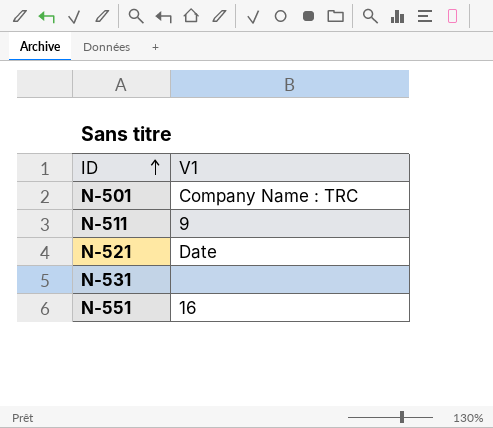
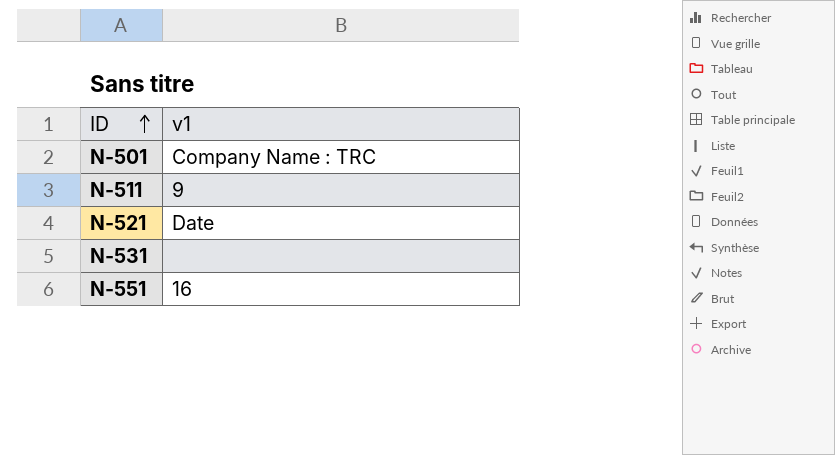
column name: V1 -> v1

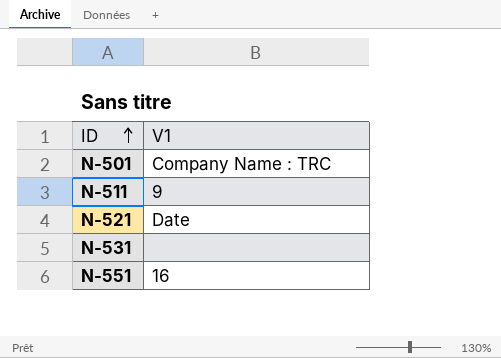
column name: v1 -> V1

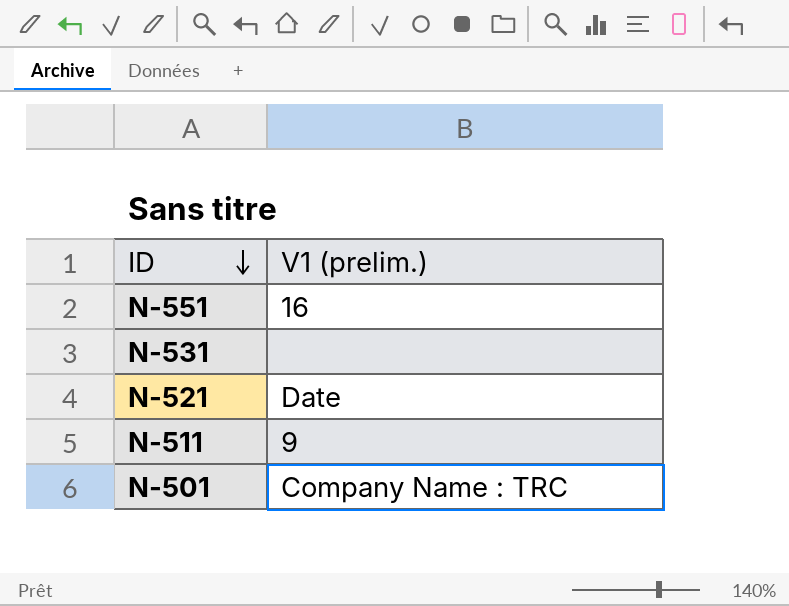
row order: ID ascending -> ID descending
column name: V1 -> V1 (prelim.)

